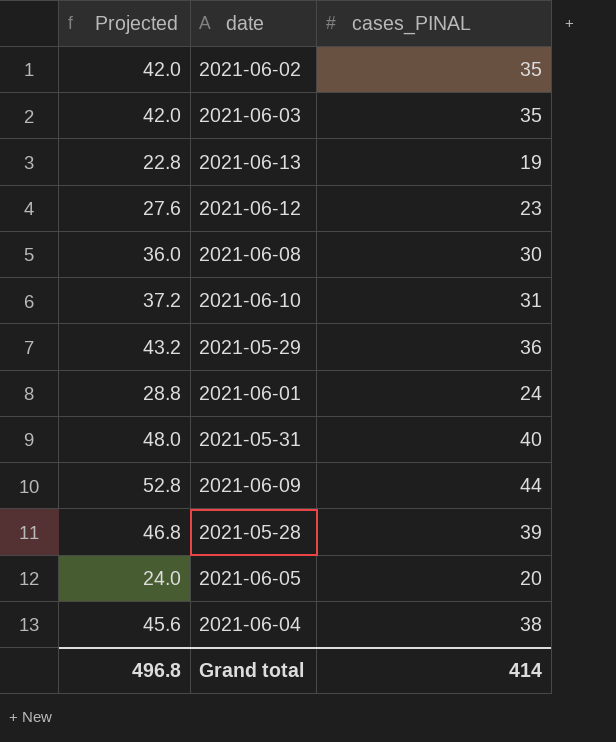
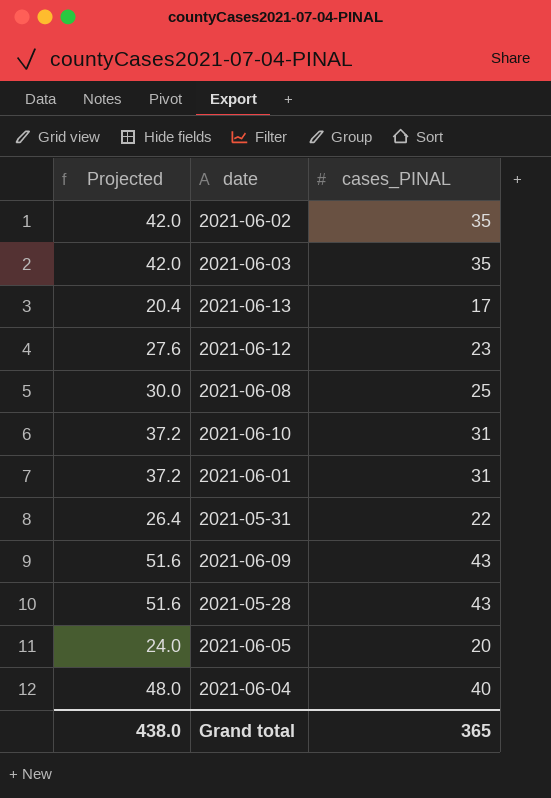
row 2021-05-29: 43.2 | 36 -> none
2021-06-13 | Projected: 22.8 -> 20.4
2021-06-13 | cases_PINAL: 19 -> 17
2021-06-08 | Projected: 36.0 -> 30.0
2021-06-08 | cases_PINAL: 30 -> 25
2021-06-01 | Projected: 28.8 -> 37.2
2021-06-01 | cases_PINAL: 24 -> 31
2021-05-31 | Projected: 48.0 -> 26.4
2021-05-31 | cases_PINAL: 40 -> 22
2021-06-09 | Projected: 52.8 -> 51.6
2021-06-09 | cases_PINAL: 44 -> 43
2021-05-28 | Projected: 46.8 -> 51.6
2021-05-28 | cases_PINAL: 39 -> 43
2021-06-04 | Projected: 45.6 -> 48.0
2021-06-04 | cases_PINAL: 38 -> 40
Grand total | Projected: 496.8 -> 438.0
Grand total | cases_PINAL: 414 -> 365

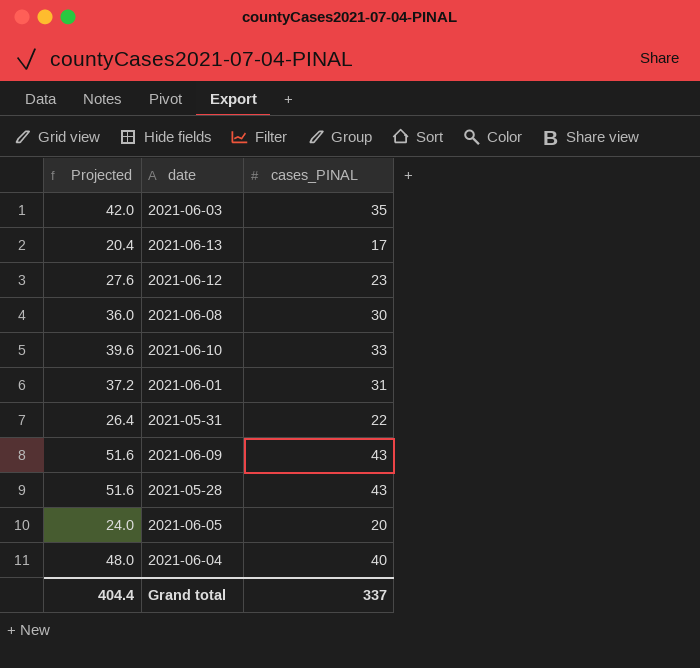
row 2021-06-02: 42.0 | 35 -> none
2021-06-08 | Projected: 30.0 -> 36.0
2021-06-08 | cases_PINAL: 25 -> 30
2021-06-10 | Projected: 37.2 -> 39.6
2021-06-10 | cases_PINAL: 31 -> 33
Grand total | Projected: 438.0 -> 404.4
Grand total | cases_PINAL: 365 -> 337

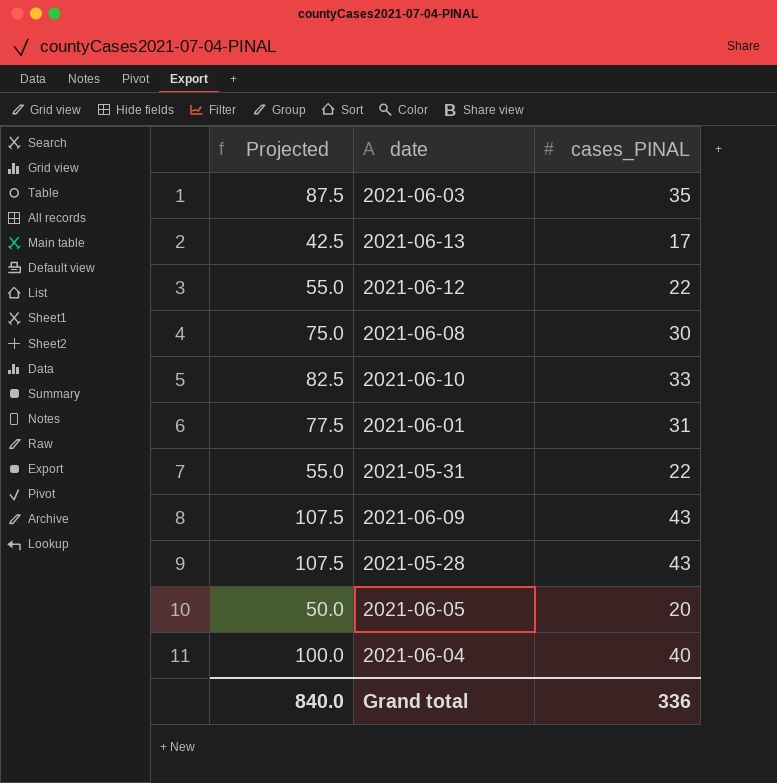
column Projected | formula: [cases_PINAL] * 1.2 -> [cases_PINAL] * 2.5
2021-06-12 | cases_PINAL: 23 -> 22
Grand total | Projected: 404.4 -> 840.0
Grand total | cases_PINAL: 337 -> 336

